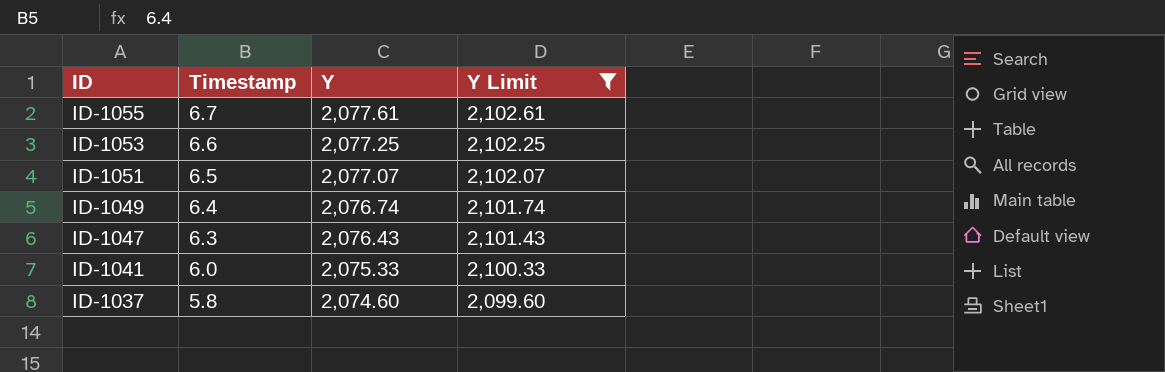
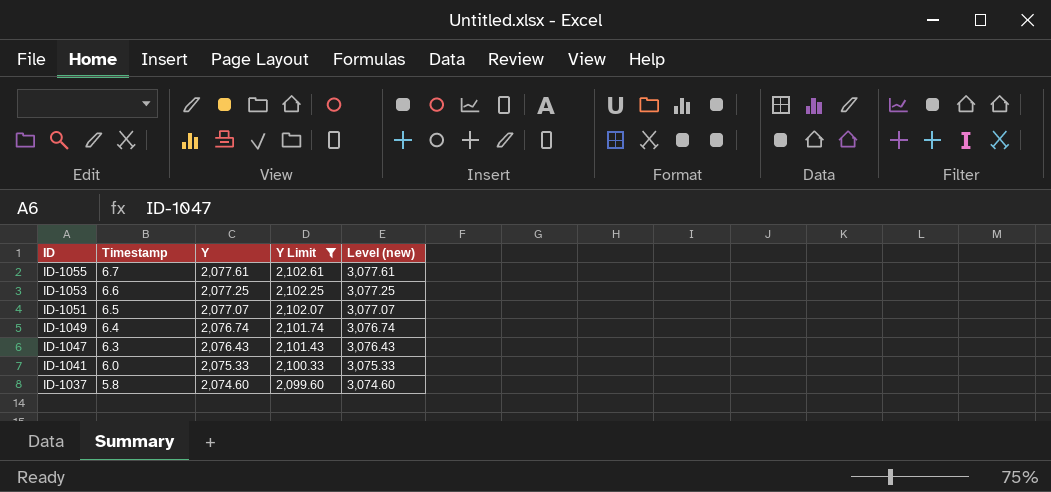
column Level (new) | formula: none -> [Y] + 1000

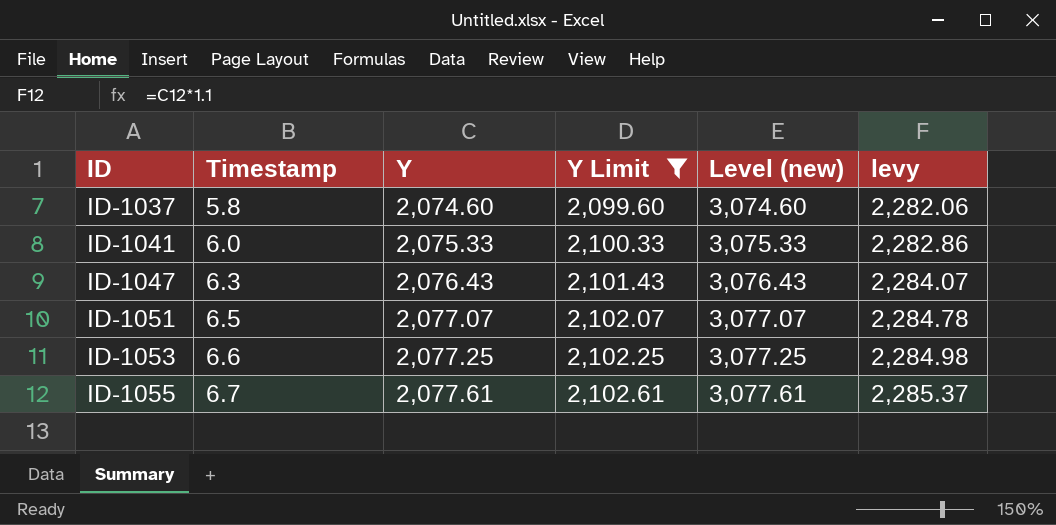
row order: ID descending -> ID ascending
column levy | formula: none -> [Y] * 1.1
row ID-1049: 6.4 | 2,076.74 | 2,101.74 | 3,076.74 -> none

